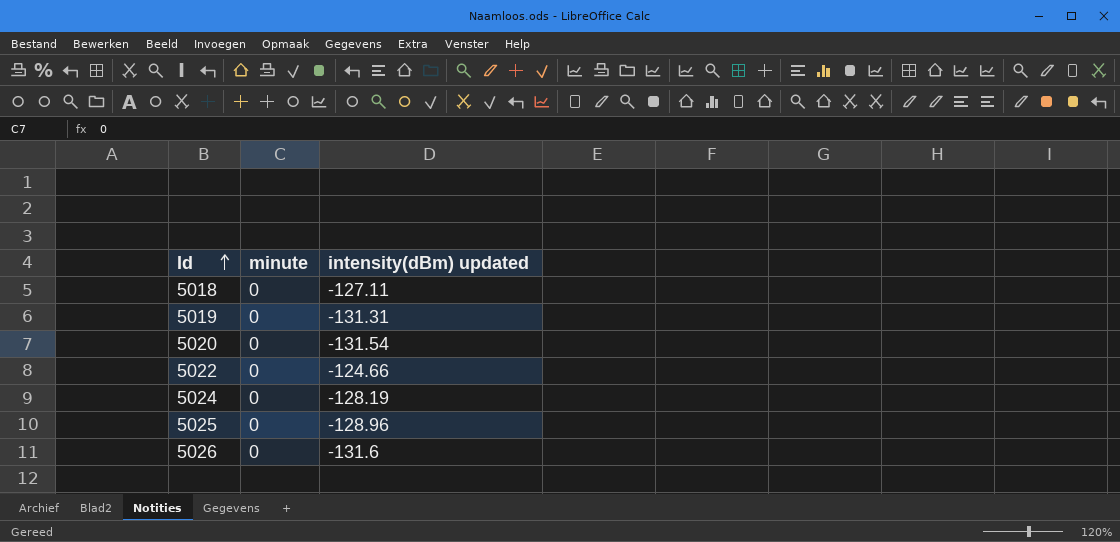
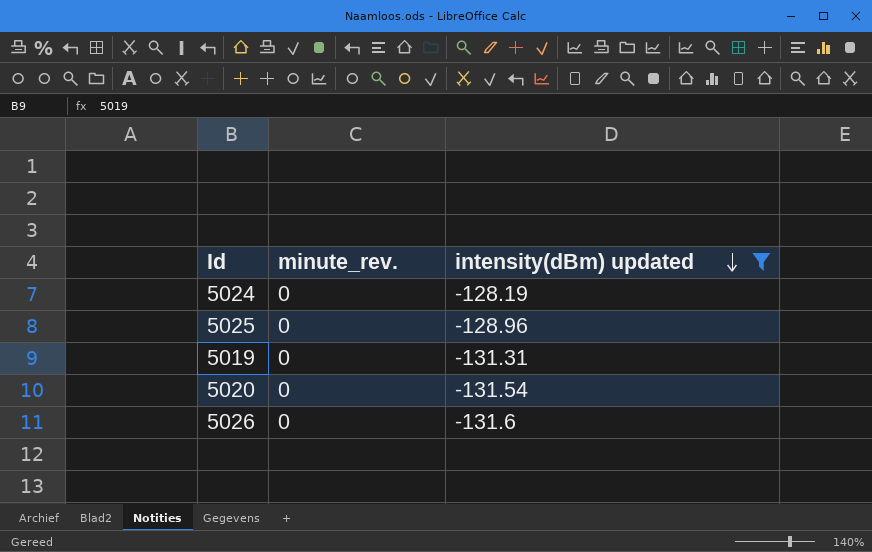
filter: none -> intensity(dBm) updated <= -128.19
row order: Id ascending -> intensity(dBm) updated descending
column name: minute -> minute_rev.

